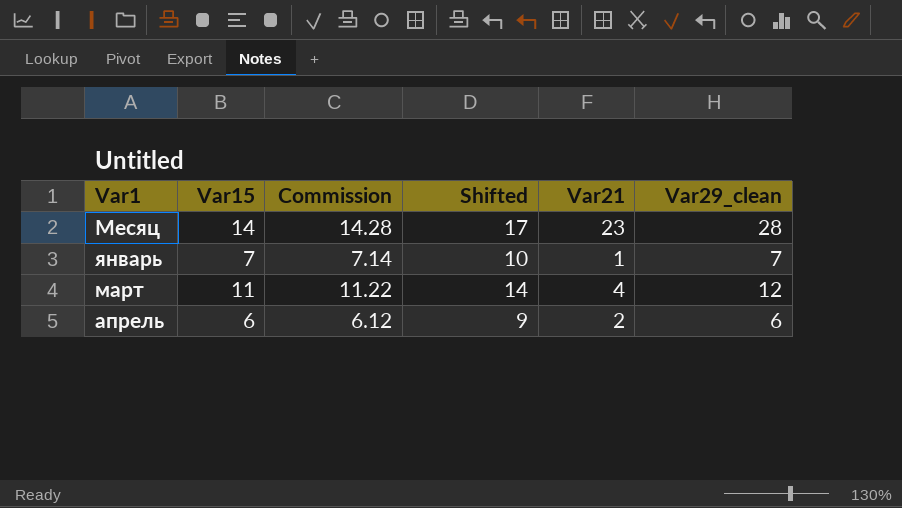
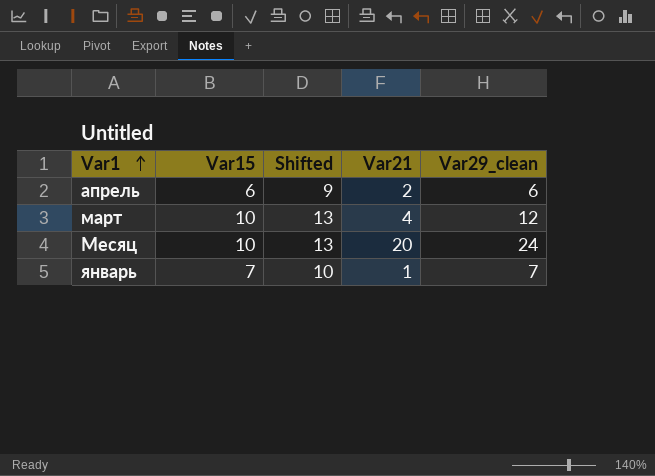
row order: none -> Var1 ascending
column Commission | formula: [Var15] * 1.02 -> none
март | Var15: 11 -> 10
март | Shifted: 14 -> 13
Месяц | Var15: 14 -> 10
Месяц | Shifted: 17 -> 13
Месяц | Var21: 23 -> 20
Месяц | Var29_clean: 28 -> 24

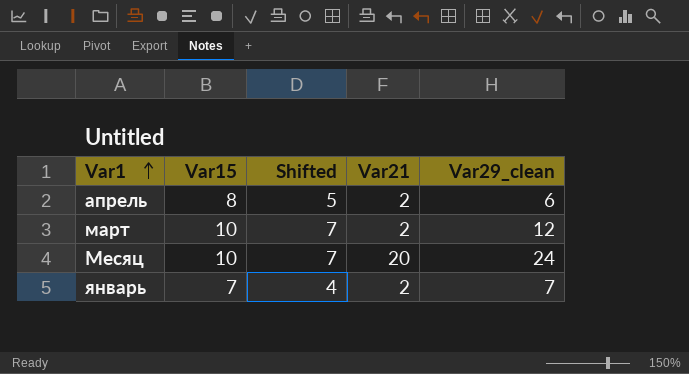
column Shifted | formula: [Var15] + 3 -> [Var15] - 3
апрель | Var15: 6 -> 8
март | Var21: 4 -> 2
январь | Var21: 1 -> 2

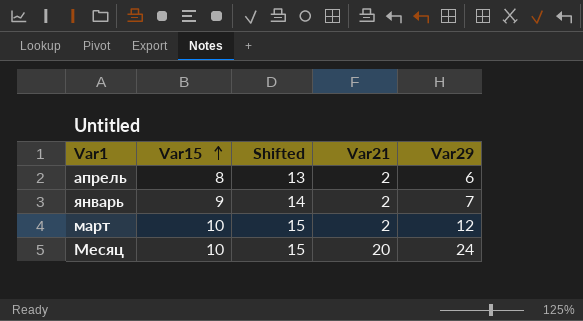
row order: Var1 ascending -> Var15 ascending
column Shifted | formula: [Var15] - 3 -> [Var15] + 5
column name: Var29_clean -> Var29
январь | Var15: 7 -> 9

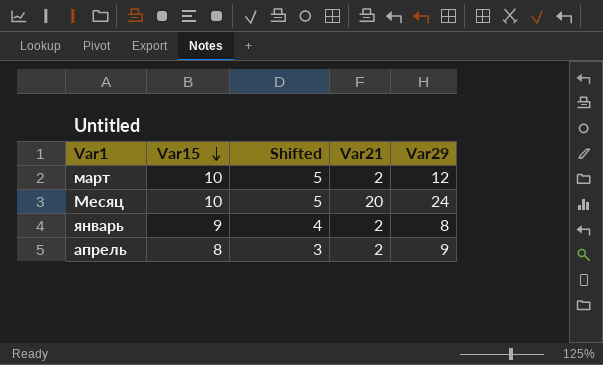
row order: Var15 ascending -> Var15 descending
column Shifted | formula: [Var15] + 5 -> [Var15] - 5
январь | Var29: 7 -> 8
апрель | Var29: 6 -> 9

